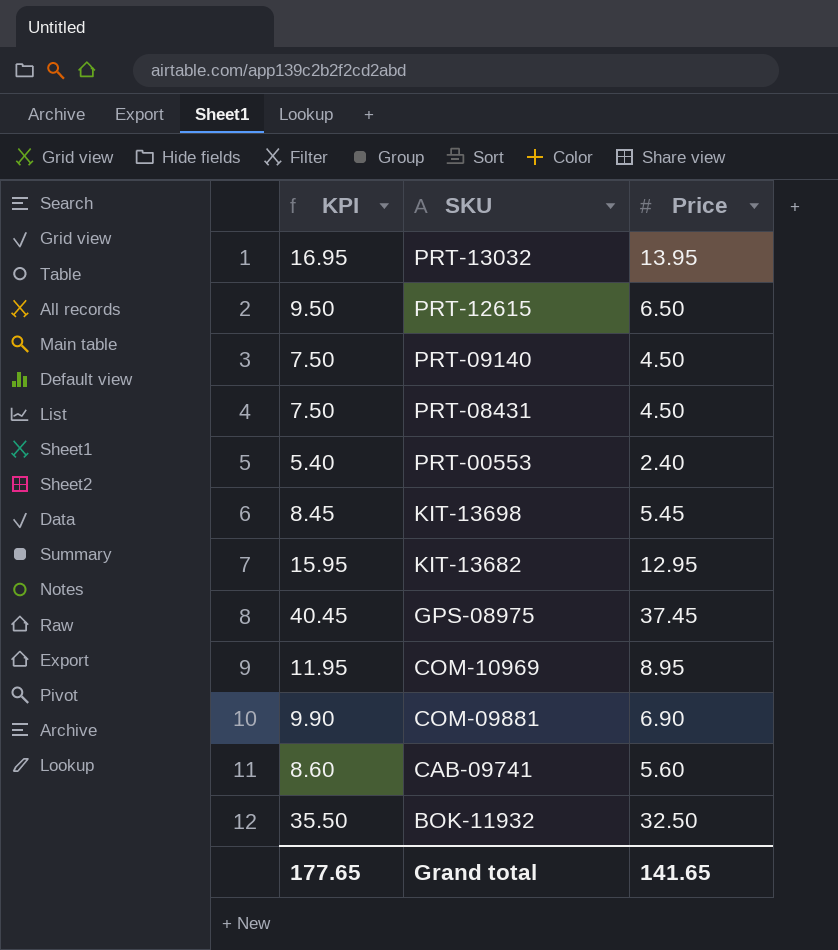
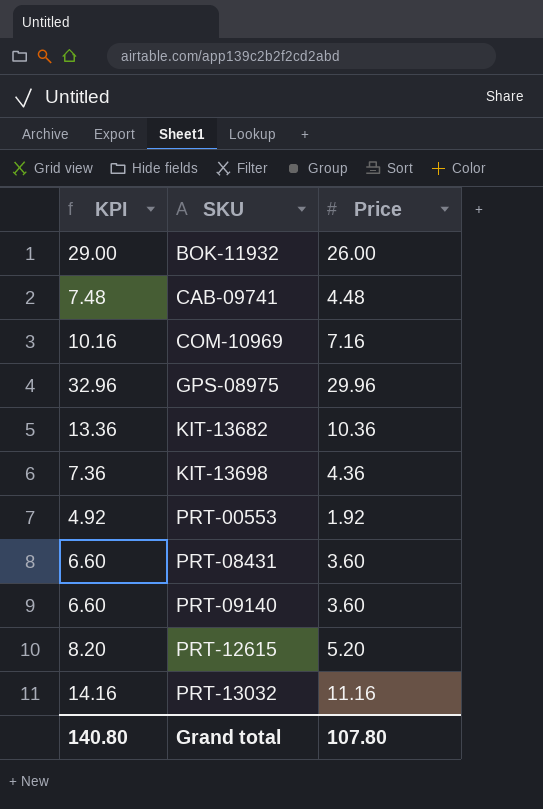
row order: SKU descending -> SKU ascending
row COM-09881: 9.90 | 6.90 -> none
BOK-11932 | KPI: 35.50 -> 29.00
BOK-11932 | Price: 32.50 -> 26.00
CAB-09741 | KPI: 8.60 -> 7.48
CAB-09741 | Price: 5.60 -> 4.48
COM-10969 | KPI: 11.95 -> 10.16
COM-10969 | Price: 8.95 -> 7.16
GPS-08975 | KPI: 40.45 -> 32.96
GPS-08975 | Price: 37.45 -> 29.96
KIT-13682 | KPI: 15.95 -> 13.36
KIT-13682 | Price: 12.95 -> 10.36
KIT-13698 | KPI: 8.45 -> 7.36
KIT-13698 | Price: 5.45 -> 4.36
PRT-00553 | KPI: 5.40 -> 4.92
PRT-00553 | Price: 2.40 -> 1.92
PRT-08431 | KPI: 7.50 -> 6.60
PRT-08431 | Price: 4.50 -> 3.60
PRT-09140 | KPI: 7.50 -> 6.60
PRT-09140 | Price: 4.50 -> 3.60
PRT-12615 | KPI: 9.50 -> 8.20
PRT-12615 | Price: 6.50 -> 5.20
PRT-13032 | KPI: 16.95 -> 14.16
PRT-13032 | Price: 13.95 -> 11.16
Grand total | KPI: 177.65 -> 140.80
Grand total | Price: 141.65 -> 107.80

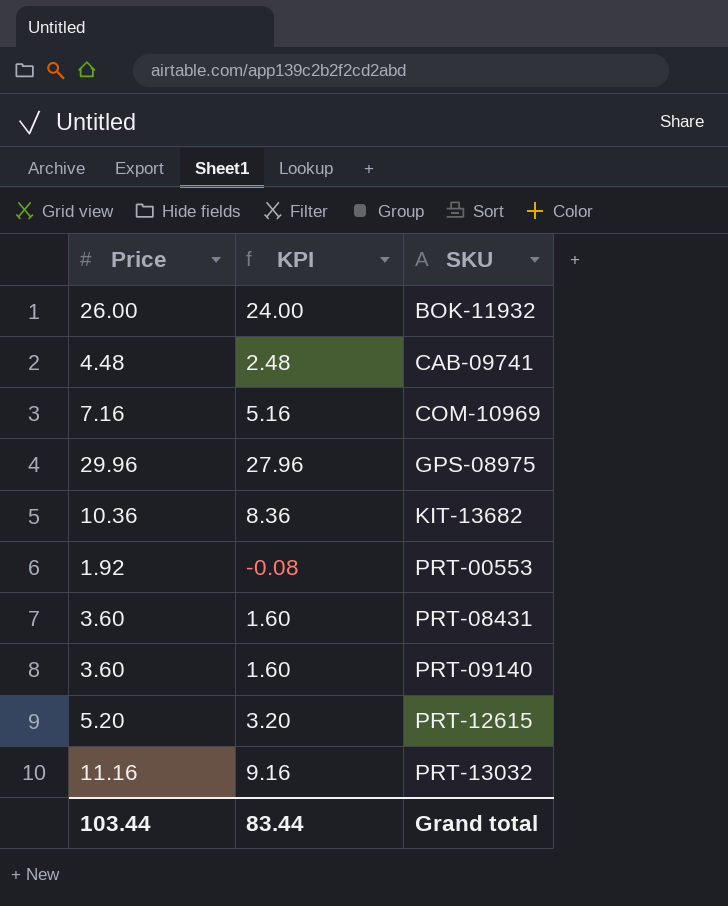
column Price | position: 3 -> 1
column KPI | formula: [Price] + 3 -> [Price] - 2
row KIT-13698: 7.36 | 4.36 -> none
Grand total | Price: 107.80 -> 103.44
Grand total | KPI: 140.80 -> 83.44

